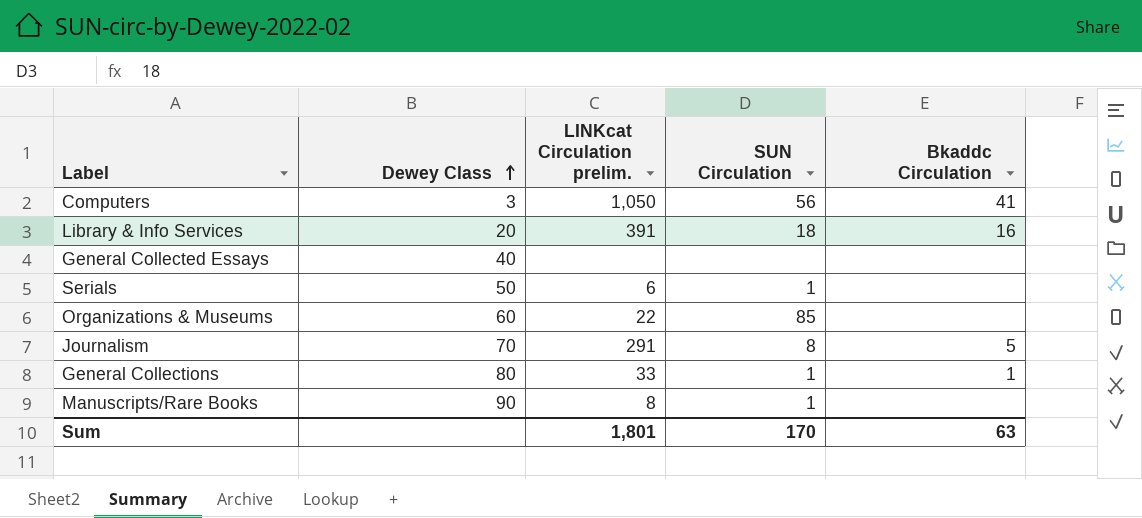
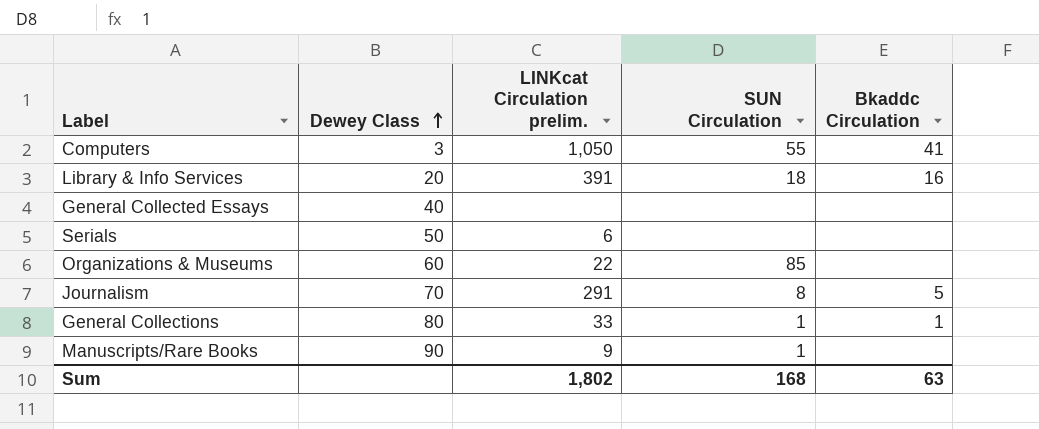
Computers | SUN Circulation: 56 -> 55
Serials | SUN Circulation: 1 -> none
Manuscripts/Rare Books | LINKcat Circulation prelim.: 8 -> 9
Sum | LINKcat Circulation prelim.: 1,801 -> 1,802
Sum | SUN Circulation: 170 -> 168

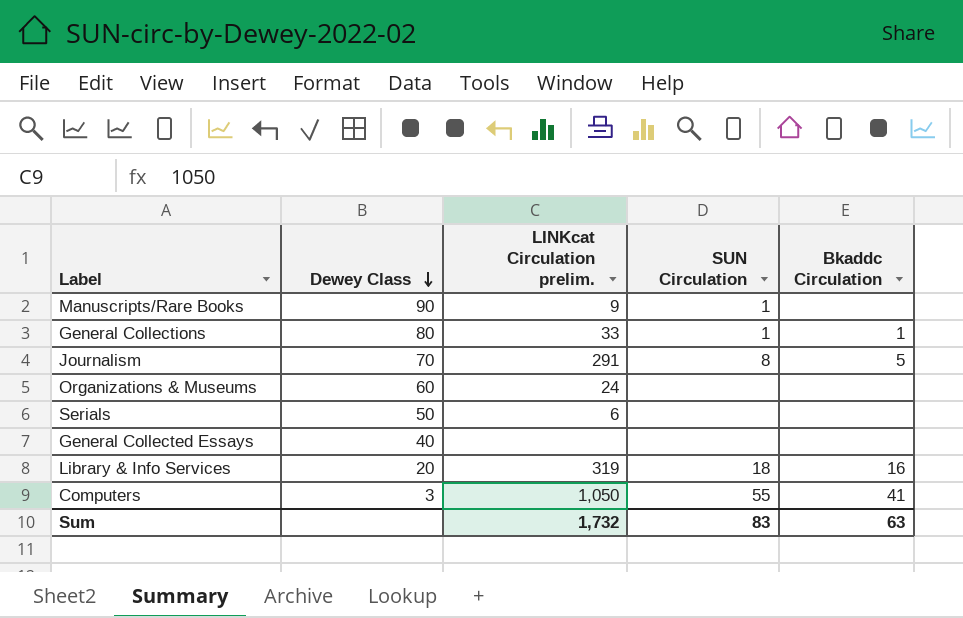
row order: Dewey Class ascending -> Dewey Class descending
Organizations & Museums | LINKcat Circulation prelim.: 22 -> 24
Organizations & Museums | SUN Circulation: 85 -> none
Library & Info Services | LINKcat Circulation prelim.: 391 -> 319
Sum | LINKcat Circulation prelim.: 1,802 -> 1,732
Sum | SUN Circulation: 168 -> 83

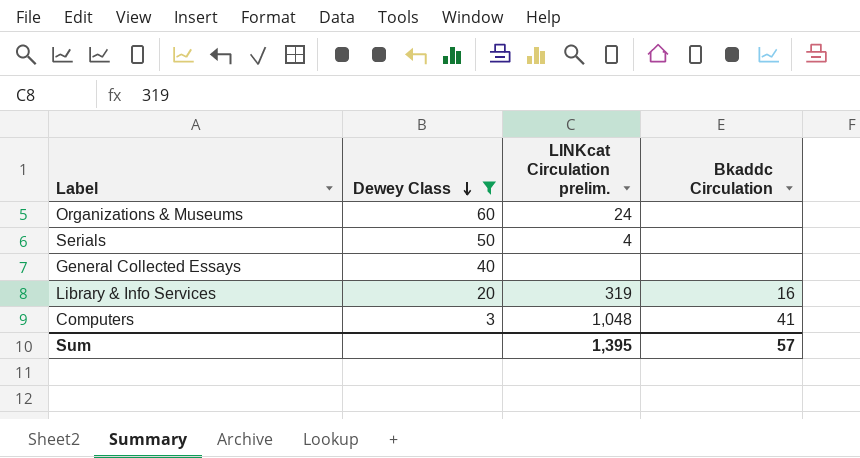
filter: none -> Dewey Class <= 60
column SUN Circulation | position: 4 -> none
Serials | LINKcat Circulation prelim.: 6 -> 4
Computers | LINKcat Circulation prelim.: 1,050 -> 1,048
Sum | LINKcat Circulation prelim.: 1,732 -> 1,395
Sum | Bkaddc Circulation: 63 -> 57

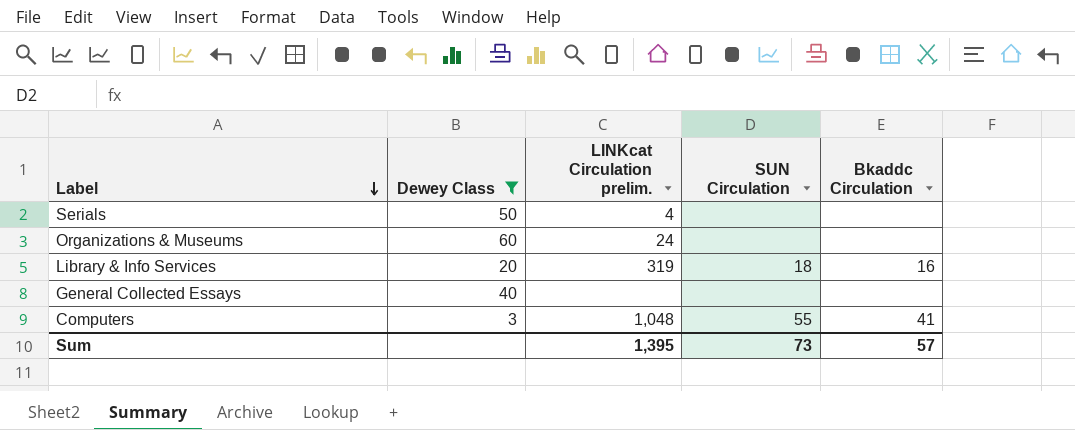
row order: Dewey Class descending -> Label descending
column SUN Circulation | position: none -> 4

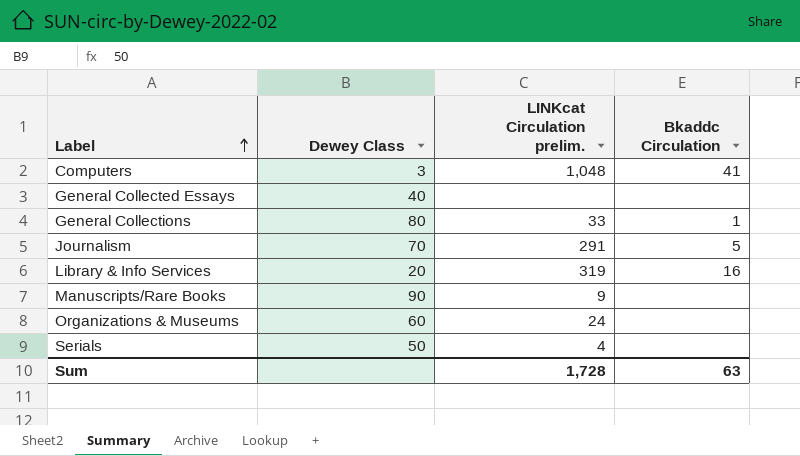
filter: Dewey Class <= 60 -> none
row order: Label descending -> Label ascending
column SUN Circulation | position: 4 -> none
Sum | LINKcat Circulation prelim.: 1,395 -> 1,728
Sum | Bkaddc Circulation: 57 -> 63

